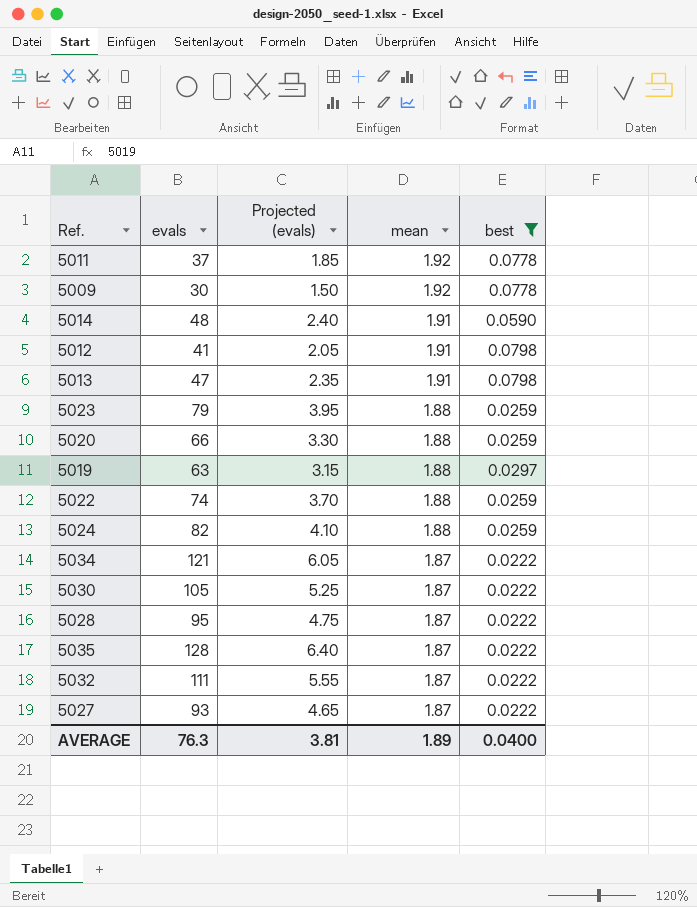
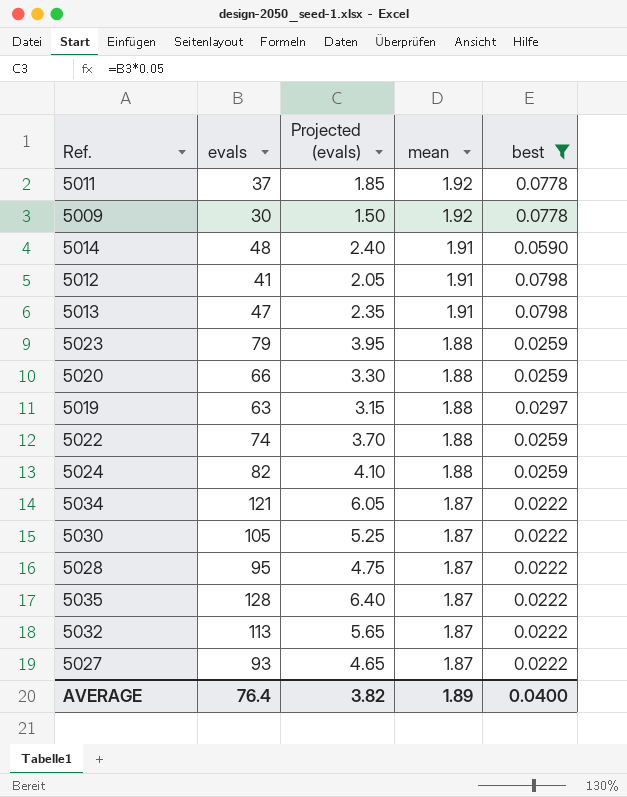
5032 | evals: 111 -> 113
5032 | Projected (evals): 5.55 -> 5.65
AVERAGE | evals: 76.3 -> 76.4
AVERAGE | Projected (evals): 3.81 -> 3.82

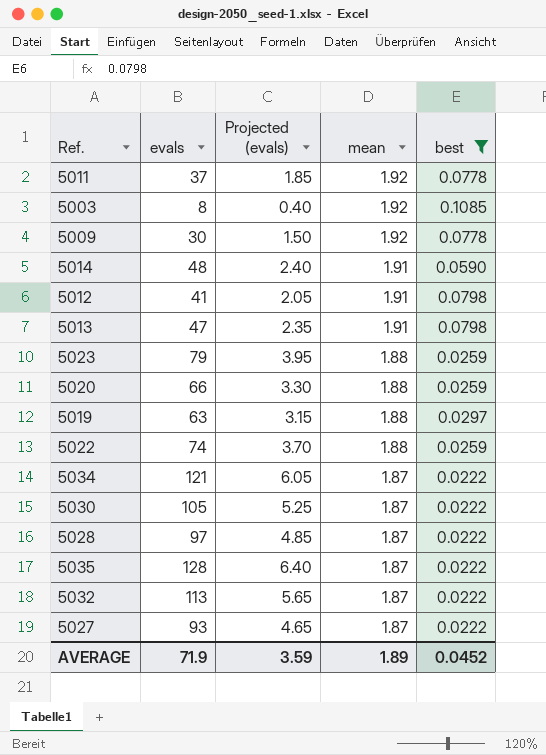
row 5024: 82 | 4.10 | 1.88 | 0.0259 -> none
row 5003: none -> 8 | 0.40 | 1.92 | 0.1085
5028 | evals: 95 -> 97
5028 | Projected (evals): 4.75 -> 4.85
AVERAGE | evals: 76.4 -> 71.9
AVERAGE | Projected (evals): 3.82 -> 3.59
AVERAGE | best: 0.0400 -> 0.0452

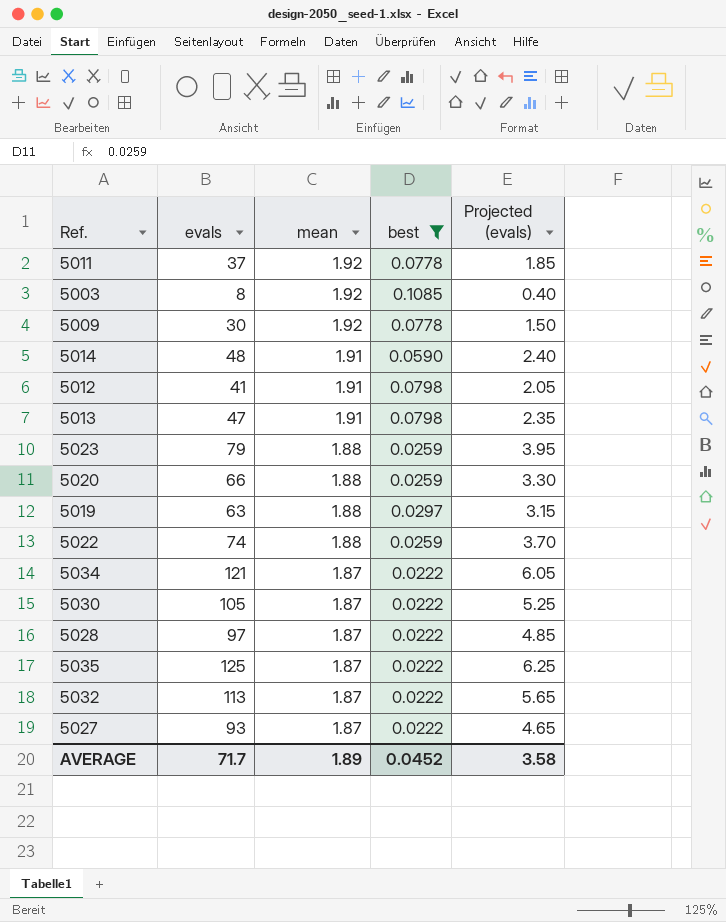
column Projected (evals) | position: 3 -> 5
5035 | evals: 128 -> 125
5035 | Projected (evals): 6.40 -> 6.25
AVERAGE | evals: 71.9 -> 71.7
AVERAGE | Projected (evals): 3.59 -> 3.58

